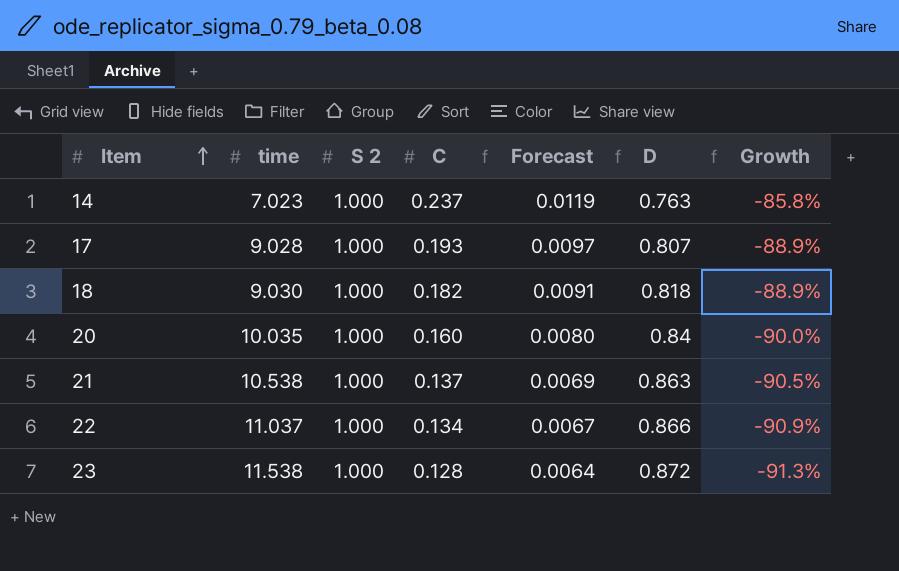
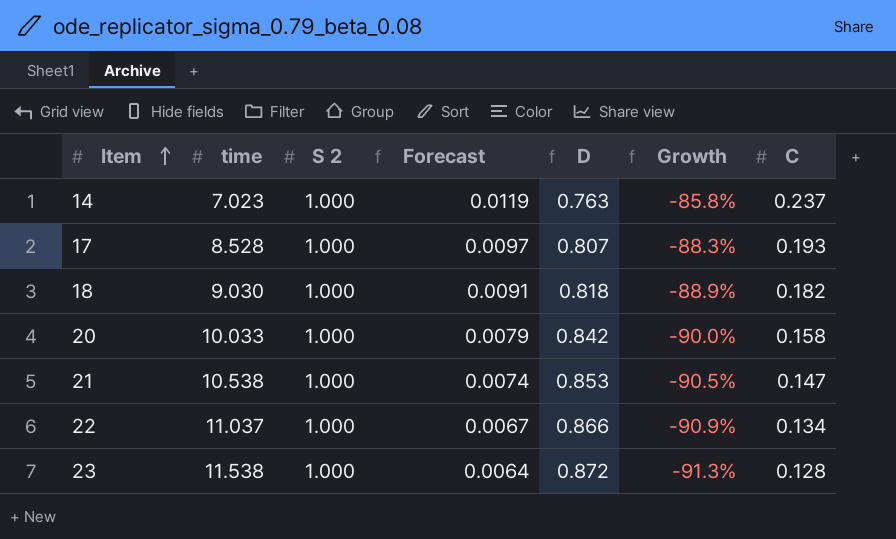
column C | position: 4 -> 7
17 | time: 9.028 -> 8.528
17 | Growth: -88.9% -> -88.3%
20 | time: 10.035 -> 10.033
20 | Forecast: 0.0080 -> 0.0079
20 | D: 0.84 -> 0.842
20 | C: 0.160 -> 0.158
21 | Forecast: 0.0069 -> 0.0074
21 | D: 0.863 -> 0.853
21 | C: 0.137 -> 0.147

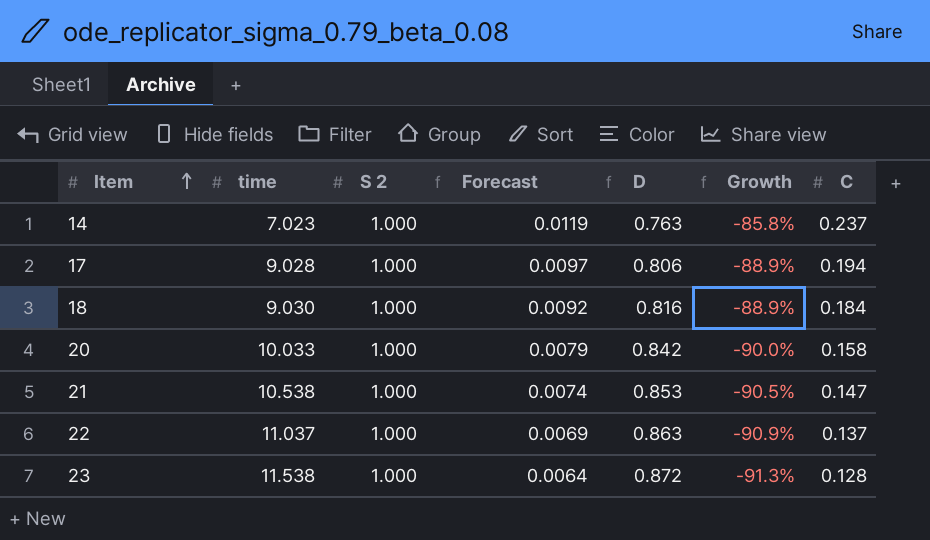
17 | time: 8.528 -> 9.028
17 | D: 0.807 -> 0.806
17 | Growth: -88.3% -> -88.9%
17 | C: 0.193 -> 0.194
18 | Forecast: 0.0091 -> 0.0092
18 | D: 0.818 -> 0.816
18 | C: 0.182 -> 0.184
22 | Forecast: 0.0067 -> 0.0069
22 | D: 0.866 -> 0.863
22 | C: 0.134 -> 0.137

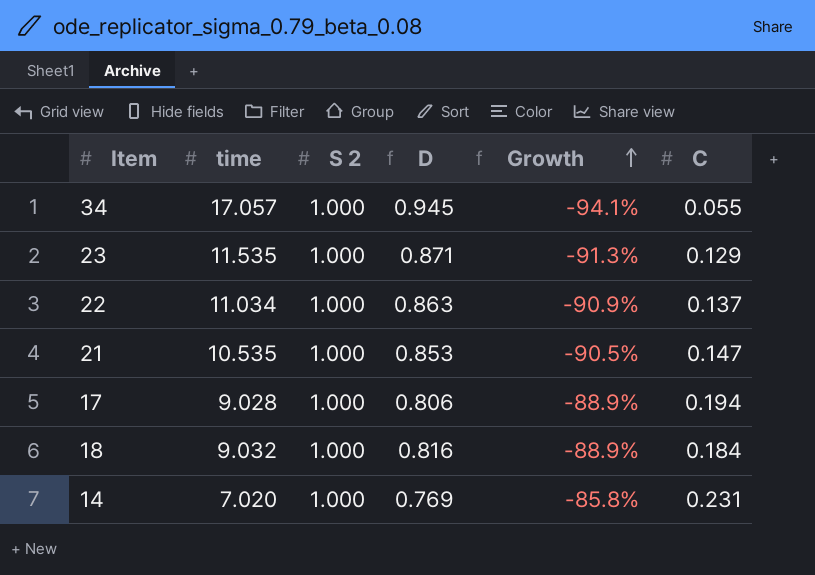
row order: Item ascending -> Growth ascending
column Forecast | formula: [C] * 0.05 -> none
row 20: 10.033 | 1.000 | 0.0079 | 0.842 | -90.0% | 0.158 -> none
row 34: none -> 17.057 | 1.000 | 0.945 | -94.1% | 0.055
23 | time: 11.538 -> 11.535
23 | D: 0.872 -> 0.871
23 | C: 0.128 -> 0.129
22 | time: 11.037 -> 11.034
21 | time: 10.538 -> 10.535
18 | time: 9.030 -> 9.032
14 | time: 7.023 -> 7.020
14 | D: 0.763 -> 0.769
14 | C: 0.237 -> 0.231

